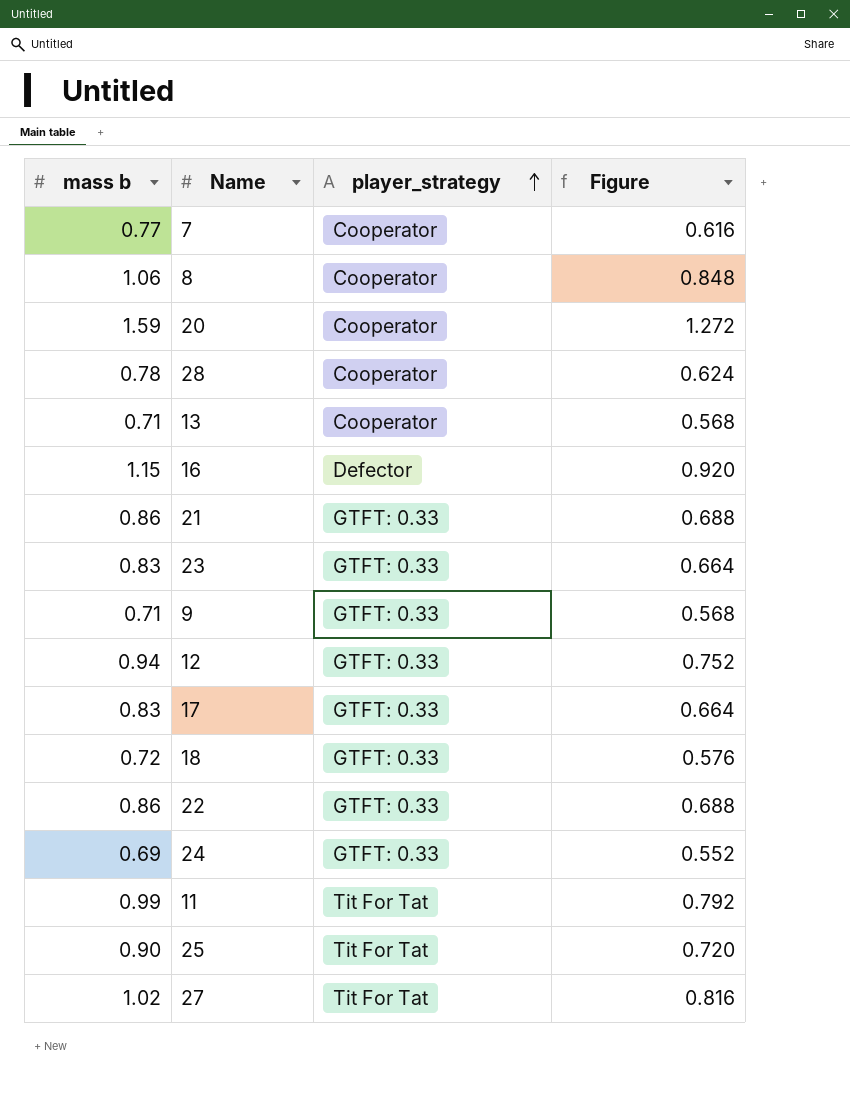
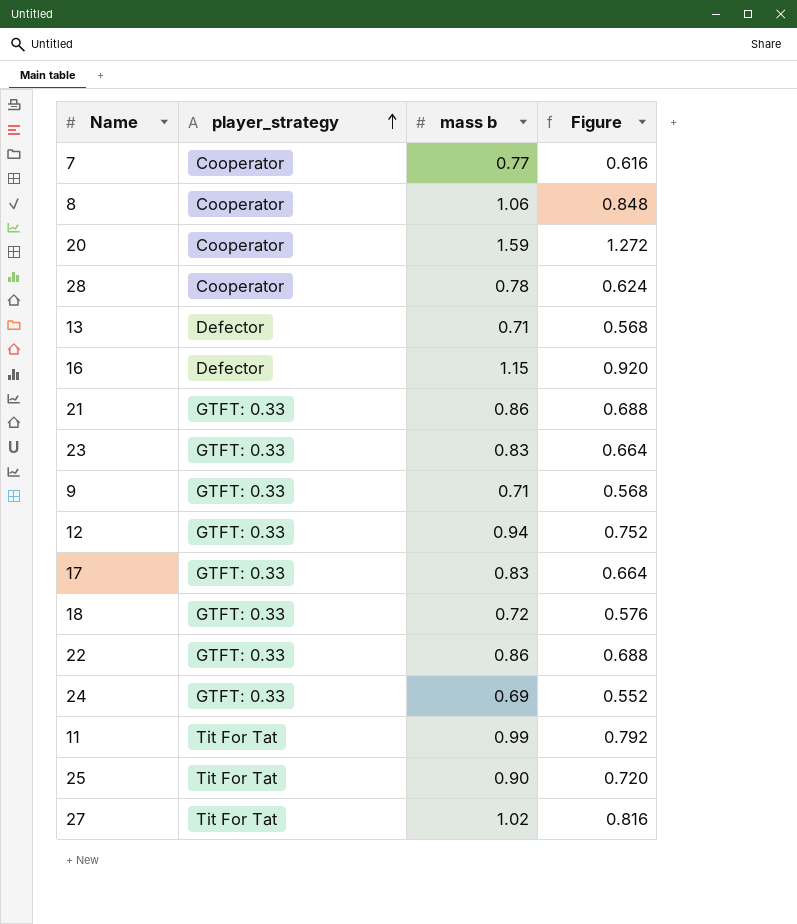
column mass b | position: 1 -> 3
13 | player_strategy: Cooperator -> Defector

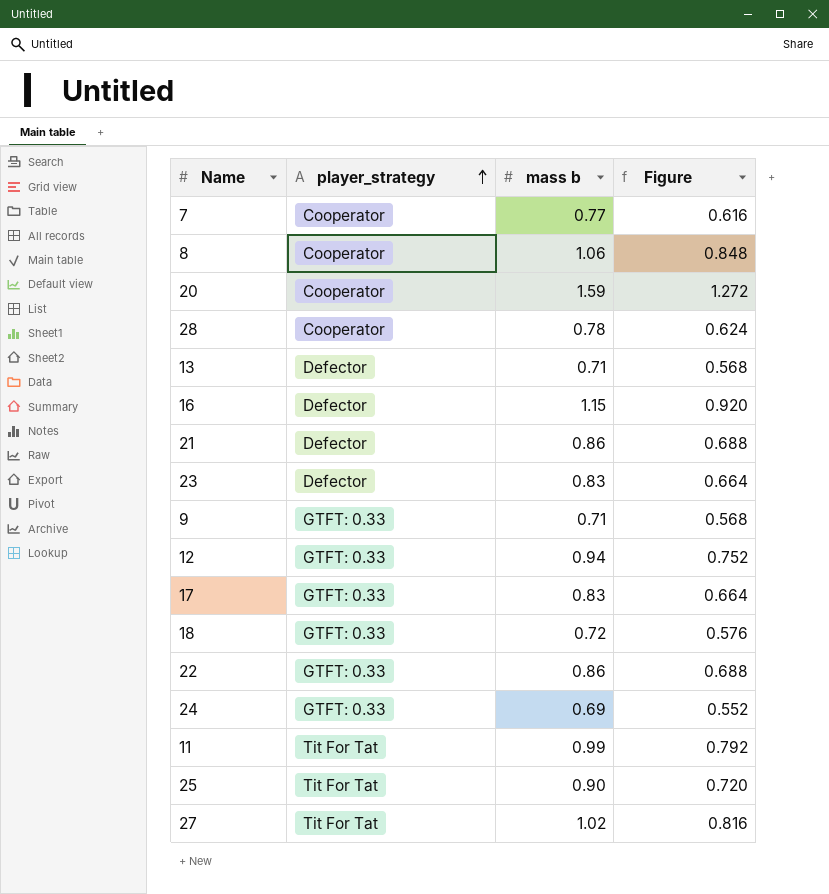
21 | player_strategy: GTFT: 0.33 -> Defector
23 | player_strategy: GTFT: 0.33 -> Defector

